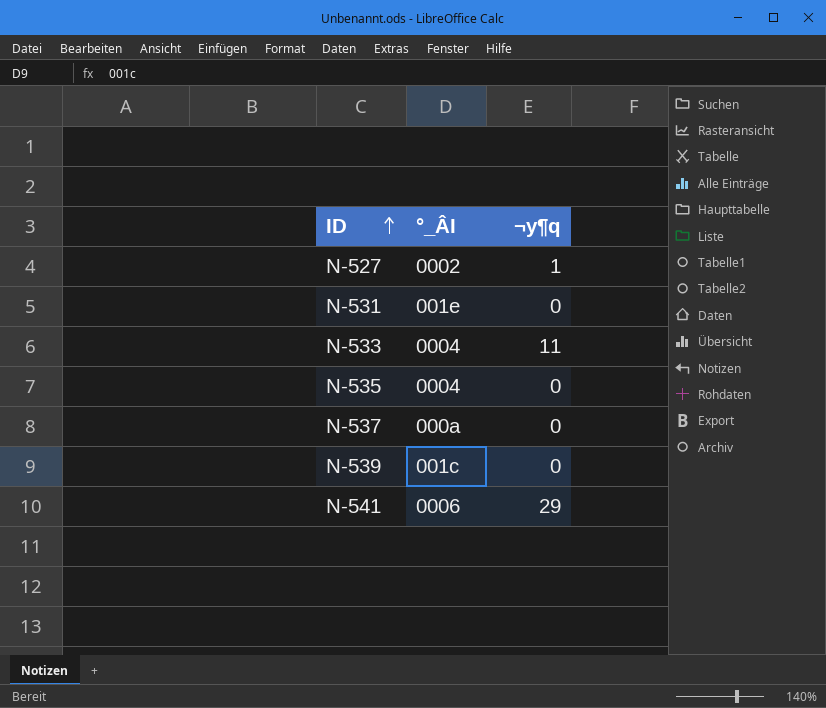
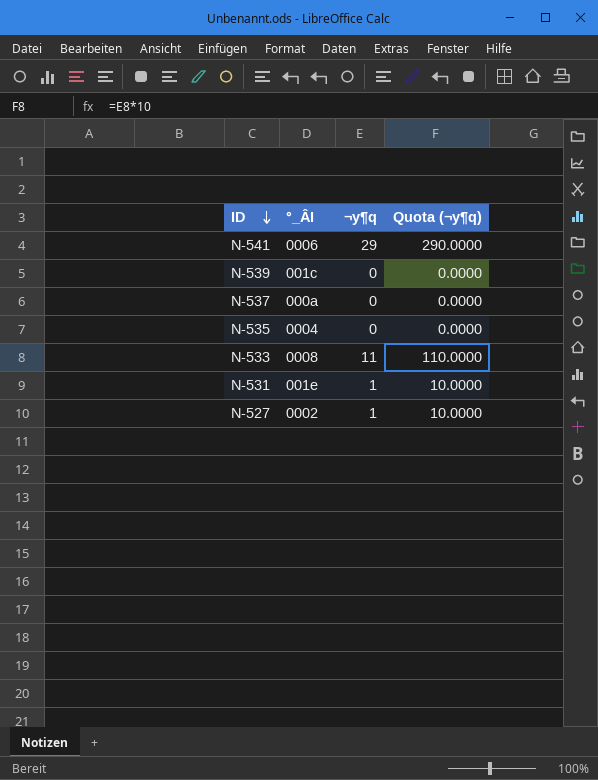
row order: ID ascending -> ID descending
column Quota (¬y¶q) | formula: none -> [¬y¶q] * 10
N-533 | °_ÂI: 0004 -> 0008
N-531 | ¬y¶q: 0 -> 1

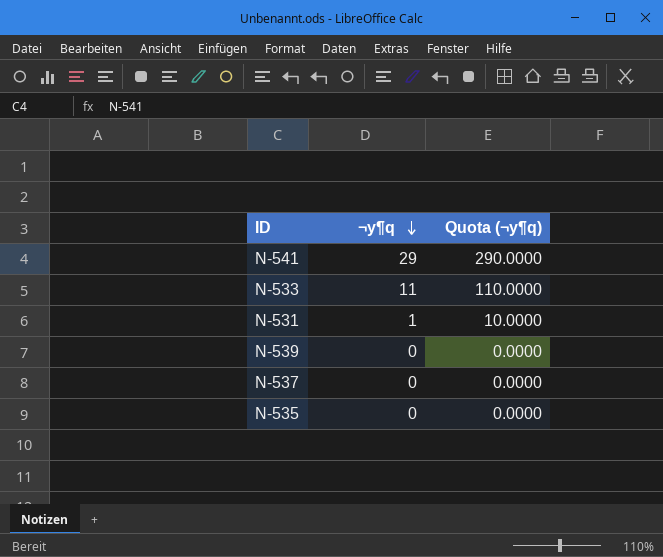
row order: ID descending -> ¬y¶q descending
column °_ÂI | position: 2 -> none
row N-527: 0002 | 1 | 10.0000 -> none

